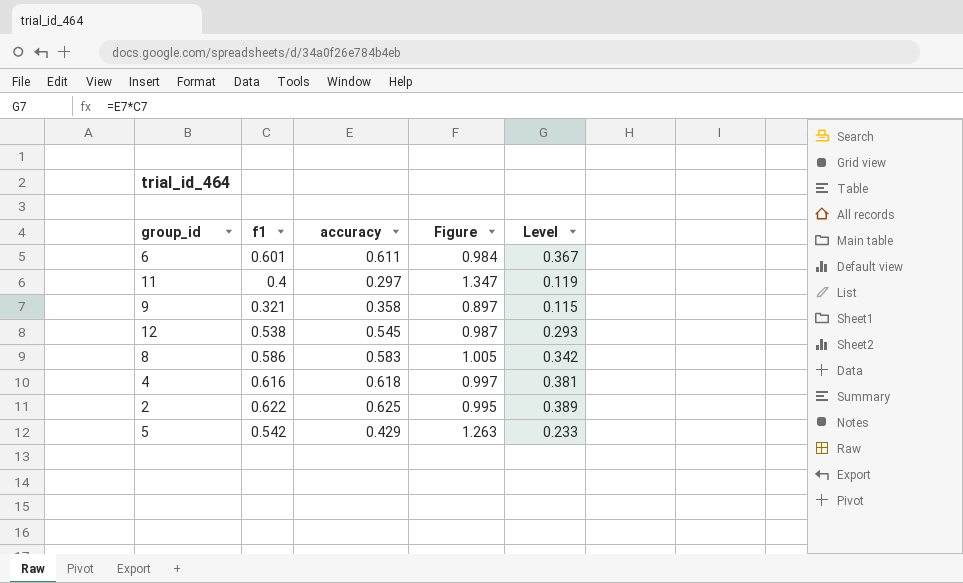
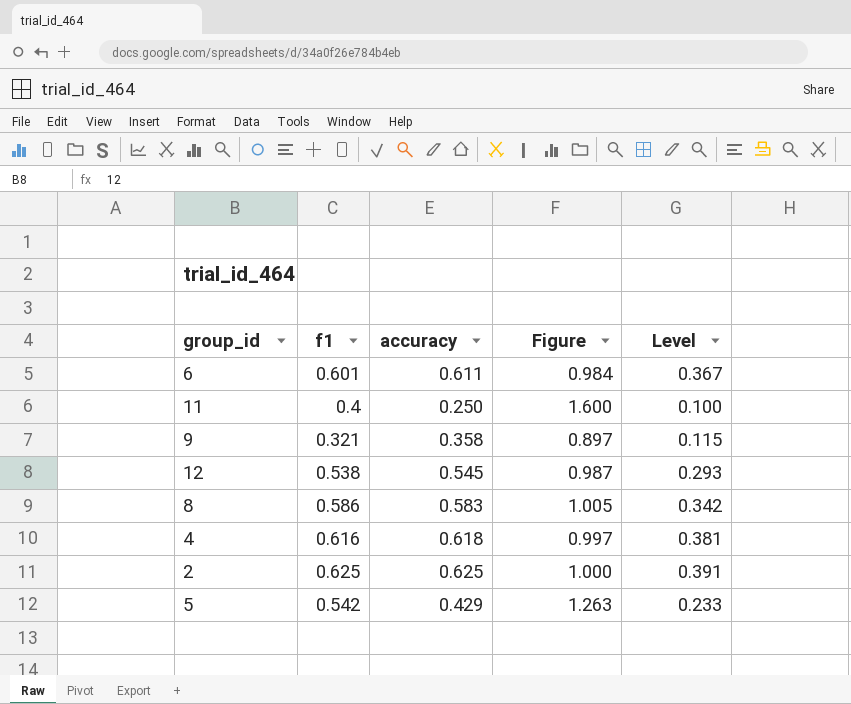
11 | accuracy: 0.297 -> 0.250
11 | Figure: 1.347 -> 1.600
11 | Level: 0.119 -> 0.100
2 | f1: 0.622 -> 0.625
2 | Figure: 0.995 -> 1.000
2 | Level: 0.389 -> 0.391

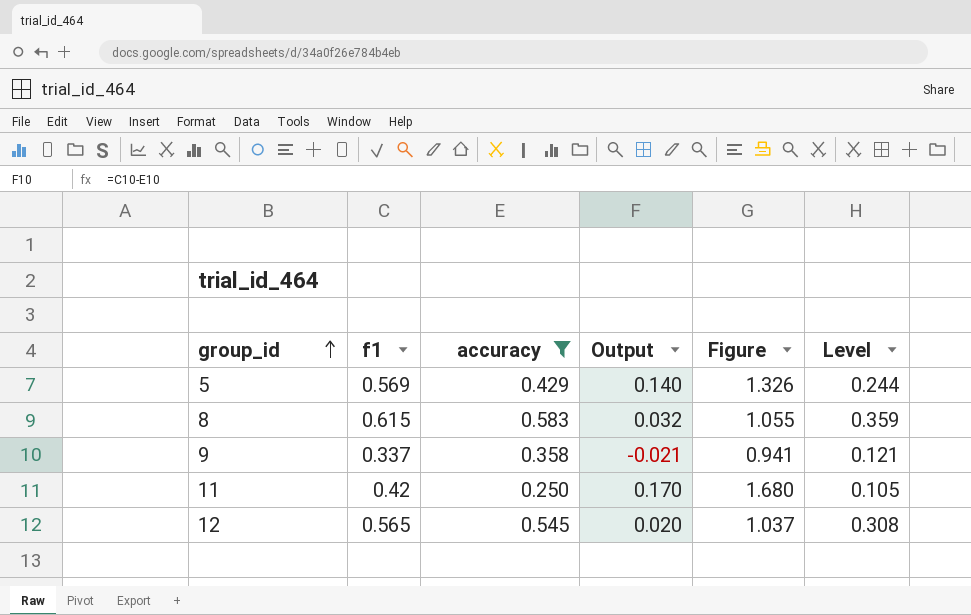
filter: none -> accuracy <= 0.583
row order: none -> group_id ascending
column Output | formula: none -> [f1] - [accuracy]
5 | f1: 0.542 -> 0.569
5 | Figure: 1.263 -> 1.326
5 | Level: 0.233 -> 0.244
8 | f1: 0.586 -> 0.615
8 | Figure: 1.005 -> 1.055
8 | Level: 0.342 -> 0.359
9 | f1: 0.321 -> 0.337
9 | Figure: 0.897 -> 0.941
9 | Level: 0.115 -> 0.121
11 | f1: 0.4 -> 0.42
11 | Figure: 1.600 -> 1.680
11 | Level: 0.100 -> 0.105
12 | f1: 0.538 -> 0.565
12 | Figure: 0.987 -> 1.037
12 | Level: 0.293 -> 0.308

